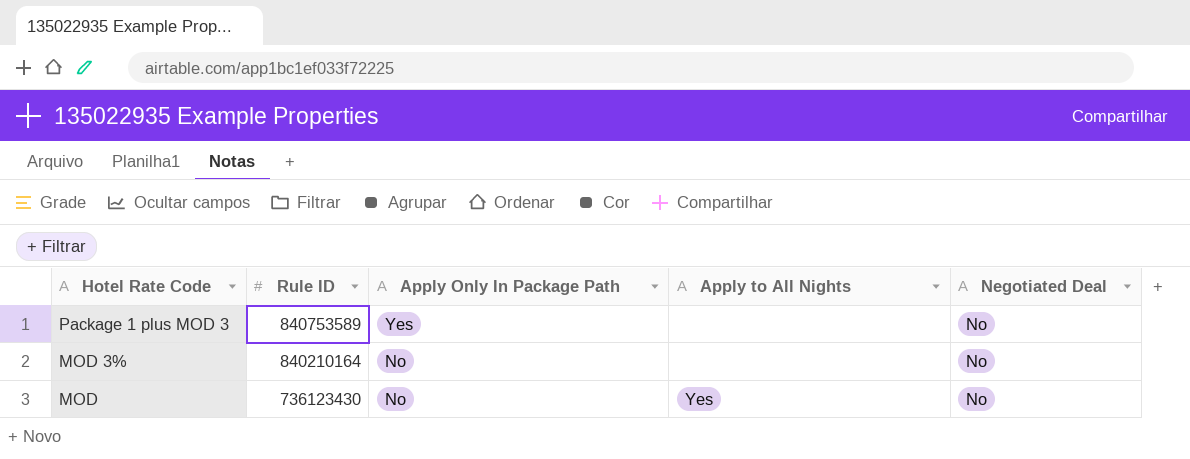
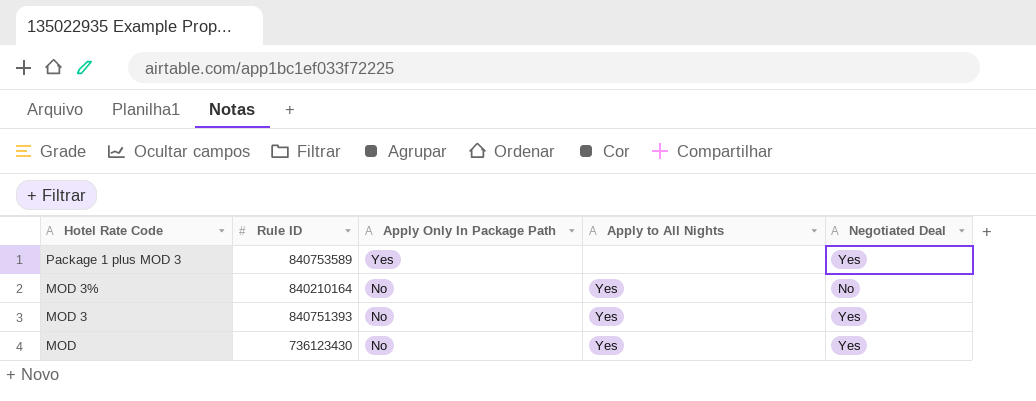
Package 1 plus MOD 3 | Negotiated Deal: No -> Yes
MOD 3% | Apply to All Nights: none -> Yes
row MOD 3: none -> 840751393 | No | Yes | Yes
MOD | Negotiated Deal: No -> Yes

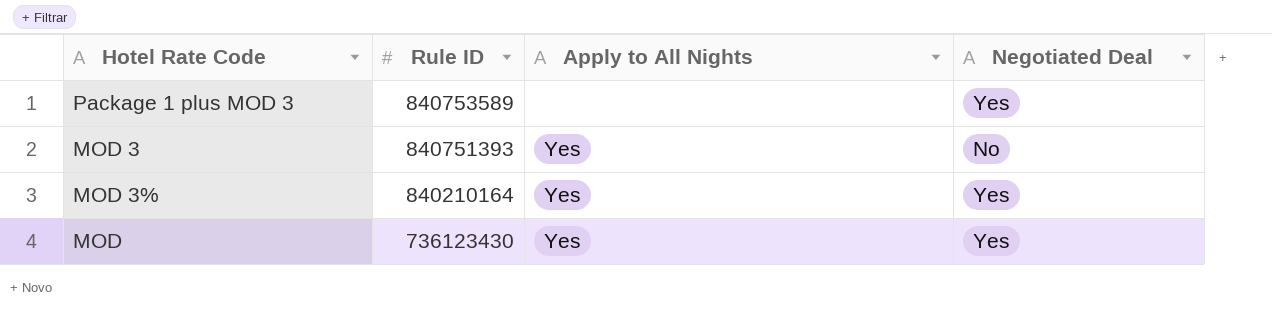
row order: Hotel Rate Code descending -> Rule ID descending
column Apply Only In Package Path | position: 3 -> none
MOD 3 | Negotiated Deal: Yes -> No
MOD 3% | Negotiated Deal: No -> Yes

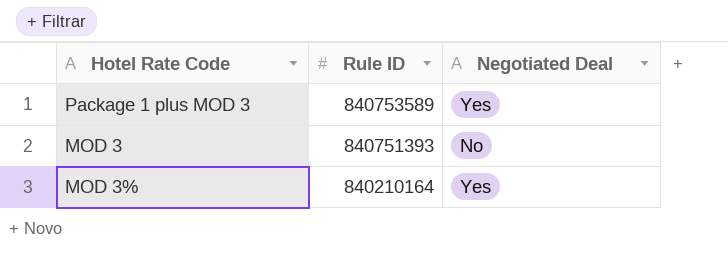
column Apply to All Nights | position: 3 -> none
row MOD: 736123430 | Yes | Yes -> none

